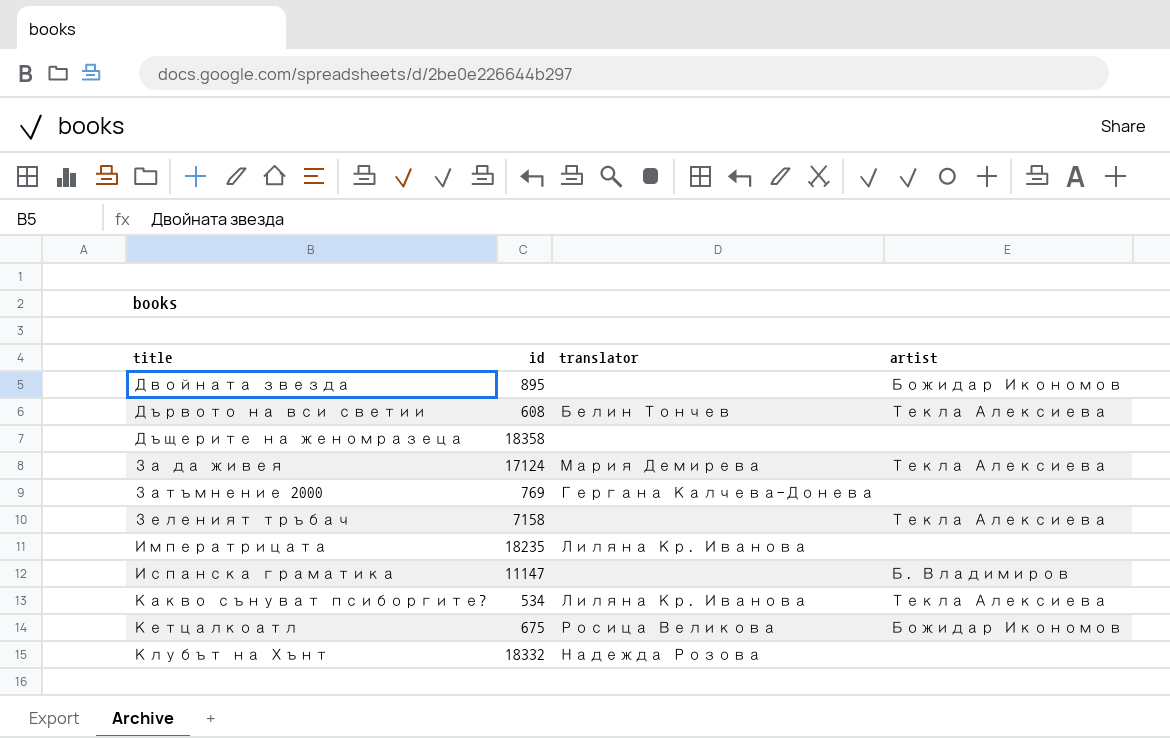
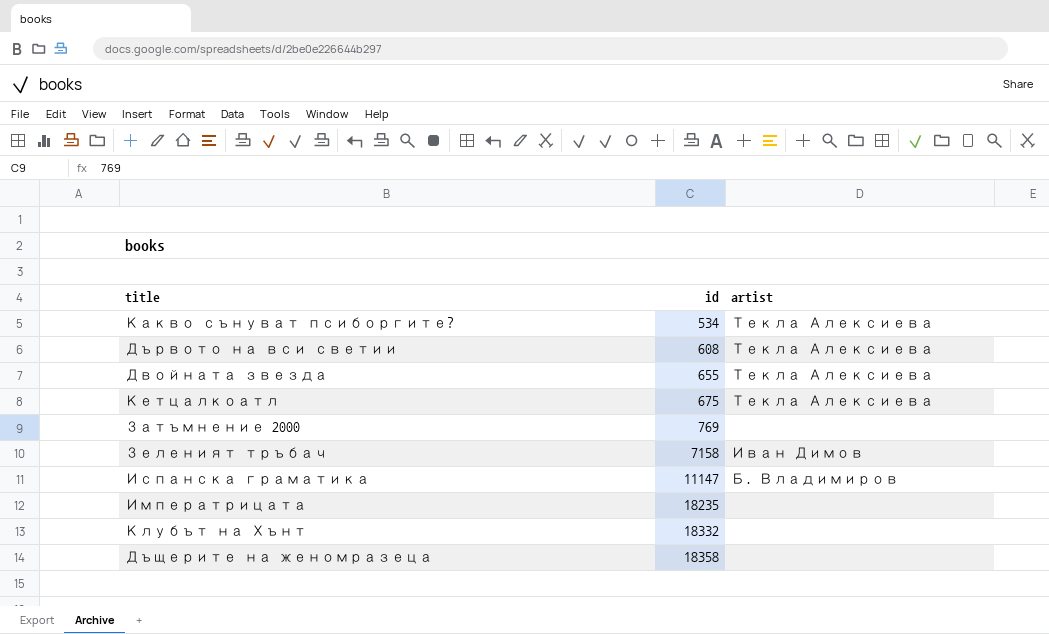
row order: title ascending -> id ascending
column translator | position: 3 -> none
row За да живея: 17124 | Мария Демирева | Текла Алексиева -> none
Двойната звезда | id: 895 -> 655
Двойната звезда | artist: Божидар Икономов -> Текла Алексиева
Кетцалкоатл | artist: Божидар Икономов -> Текла Алексиева
Зеленият тръбач | artist: Текла Алексиева -> Иван Димов

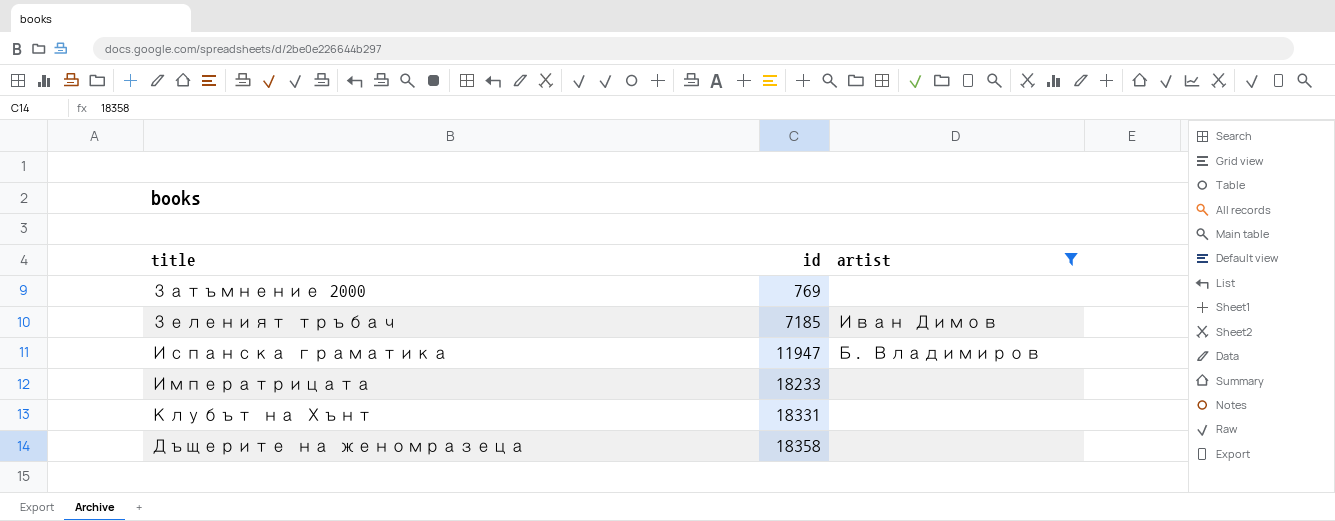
filter: none -> artist != Текла Алексиева
Зеленият тръбач | id: 7158 -> 7185
Испанска граматика | id: 11147 -> 11947
Императрицата | id: 18235 -> 18233
Клубът на Хънт | id: 18332 -> 18331

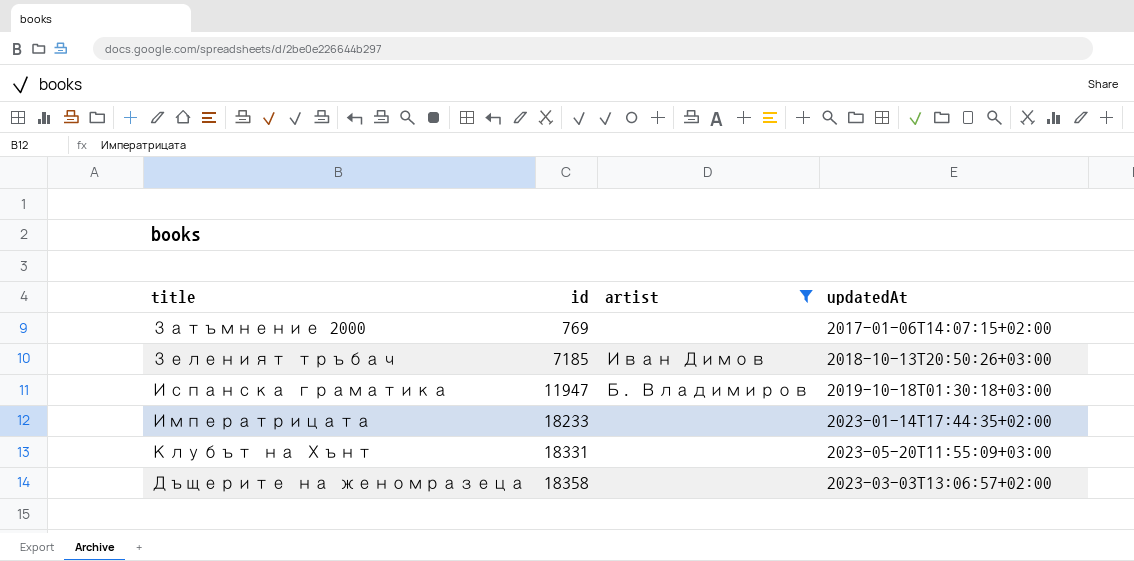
column updatedAt | position: none -> 4

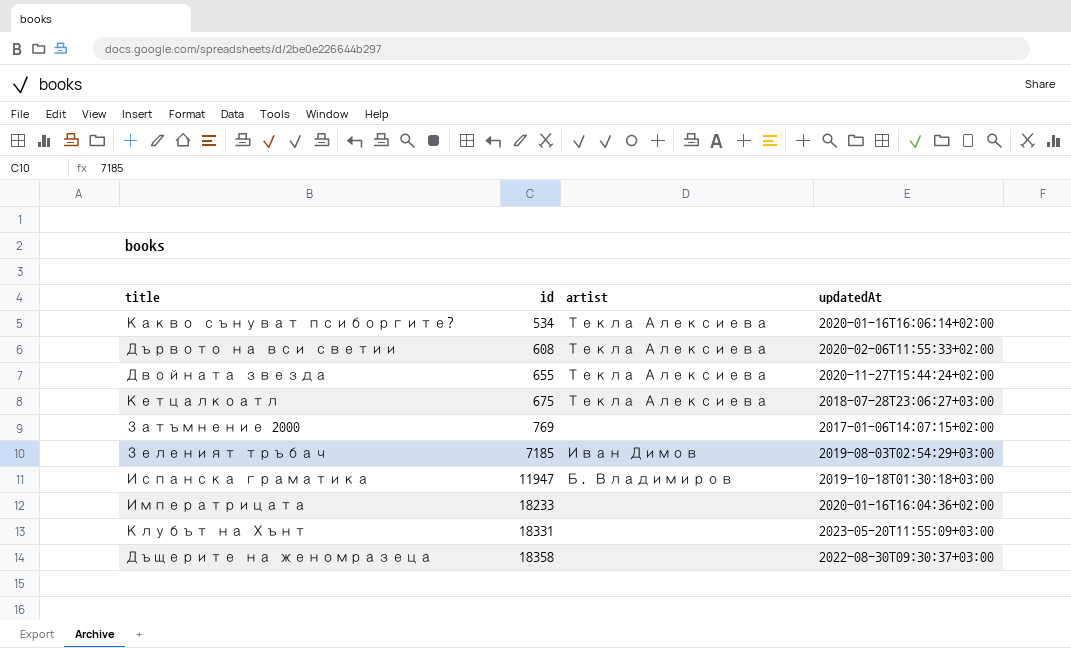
filter: artist != Текла Алексиева -> none
Зеленият тръбач | updatedAt: 2018-10-13T20:50:26+03:00 -> 2019-08-03T02:54:29+03:00
Императрицата | updatedAt: 2023-01-14T17:44:35+02:00 -> 2020-01-16T16:04:36+02:00
Дъщерите на женомразеца | updatedAt: 2023-03-03T13:06:57+02:00 -> 2022-08-30T09:30:37+03:00

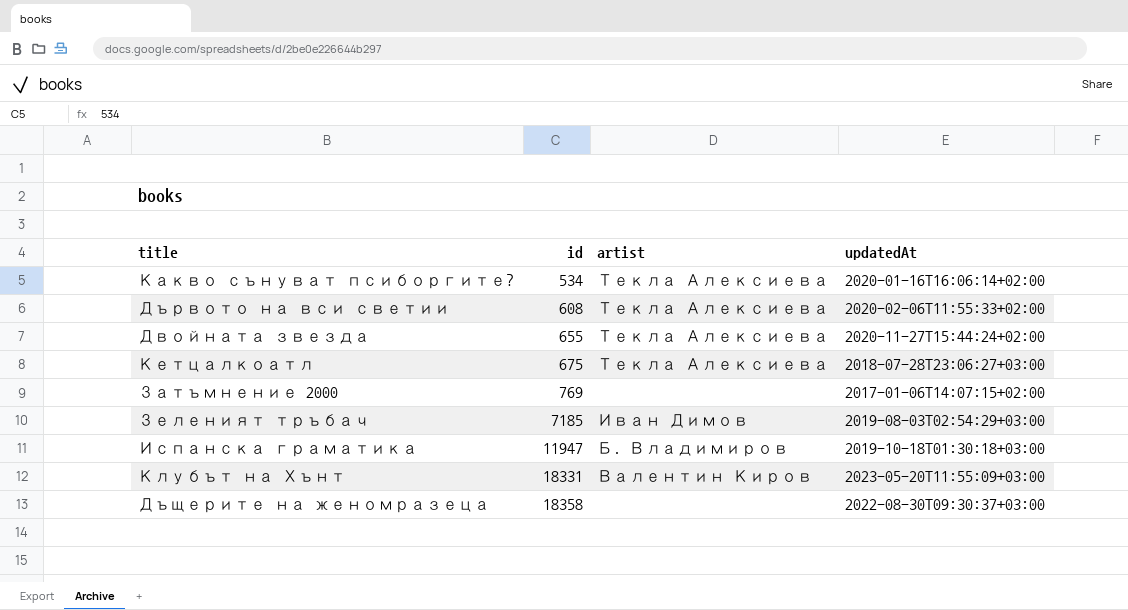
row Императрицата: 18233 | none | 2020-01-16T16:04:36+02:00 -> none
Клубът на Хънт | artist: none -> Валентин Киров

